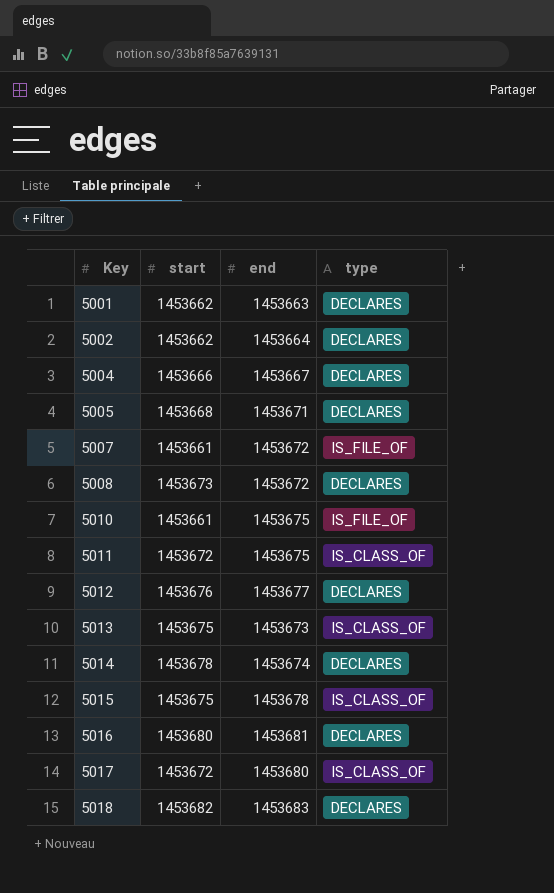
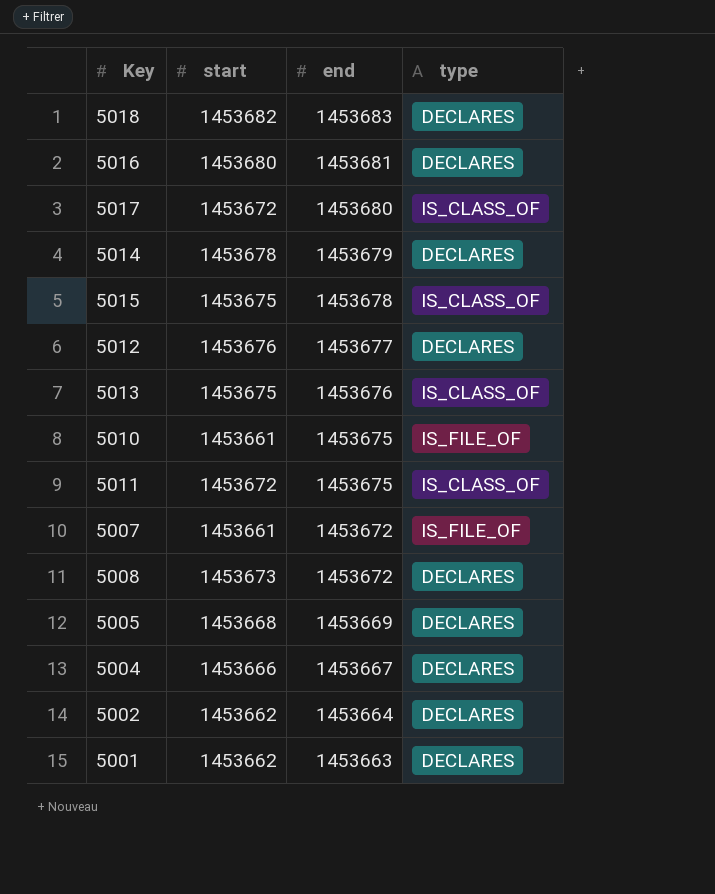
row order: Key ascending -> end descending
5014 | end: 1453674 -> 1453679
5013 | end: 1453673 -> 1453676
5005 | end: 1453671 -> 1453669

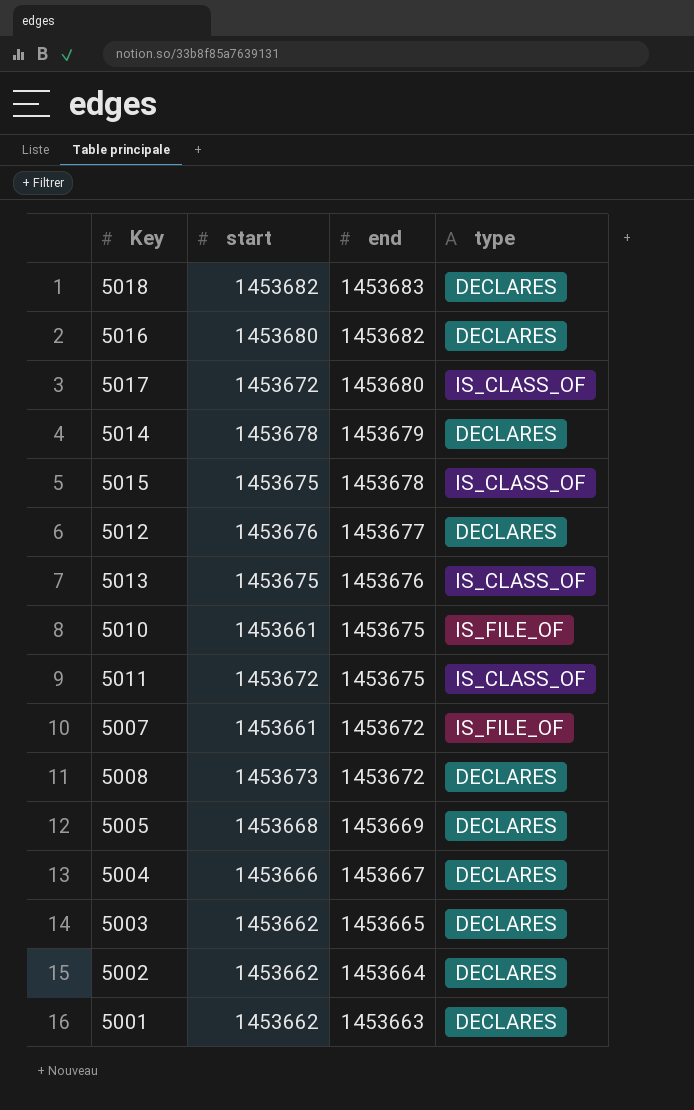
5016 | end: 1453681 -> 1453682
row 5003: none -> 1453662 | 1453665 | DECLARES

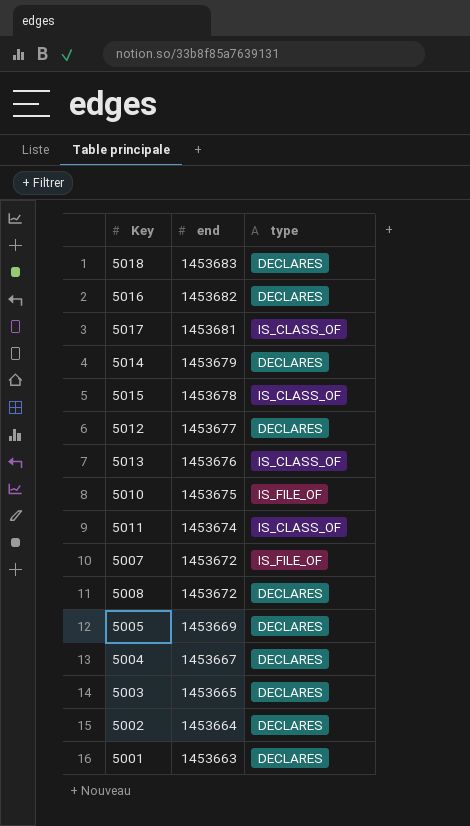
column start | position: 2 -> none
5017 | end: 1453680 -> 1453681
5011 | end: 1453675 -> 1453674

